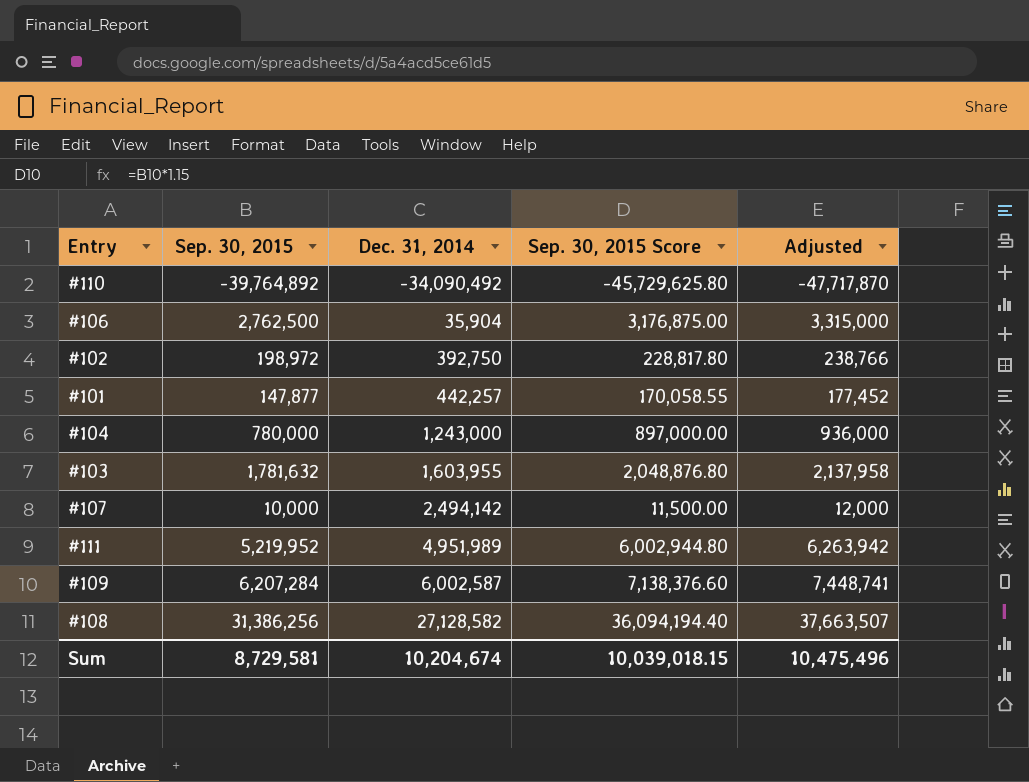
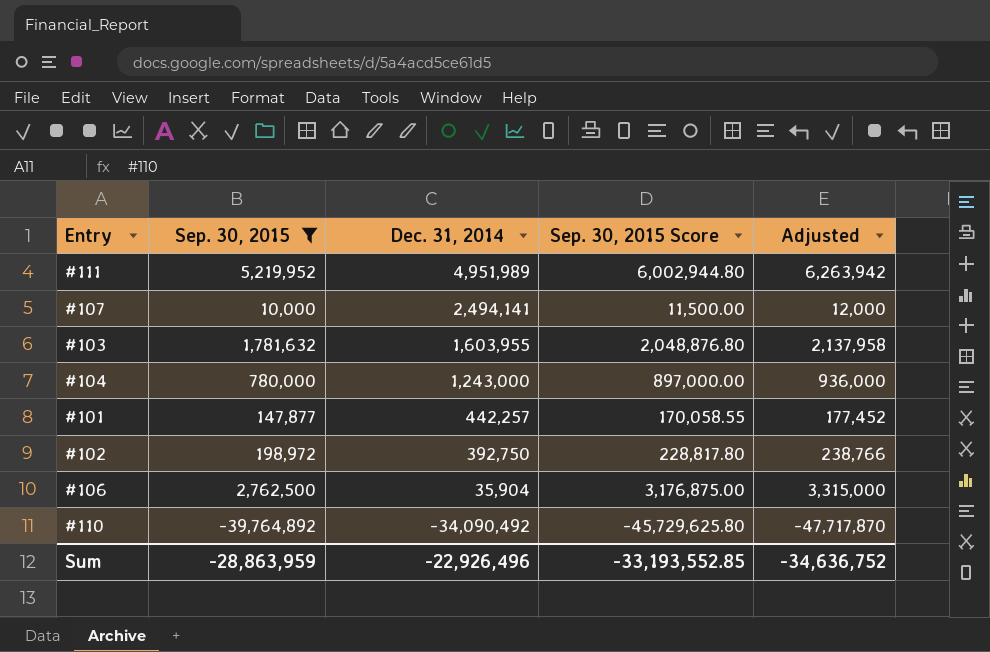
filter: none -> Sep. 30, 2015 <= 5,219,952
row order: Dec. 31, 2014 ascending -> Dec. 31, 2014 descending
#107 | Dec. 31, 2014: 2,494,142 -> 2,494,141
Sum | Sep. 30, 2015: 8,729,581 -> -28,863,959
Sum | Dec. 31, 2014: 10,204,674 -> -22,926,496
Sum | Sep. 30, 2015 Score: 10,039,018.15 -> -33,193,552.85
Sum | Adjusted: 10,475,496 -> -34,636,752

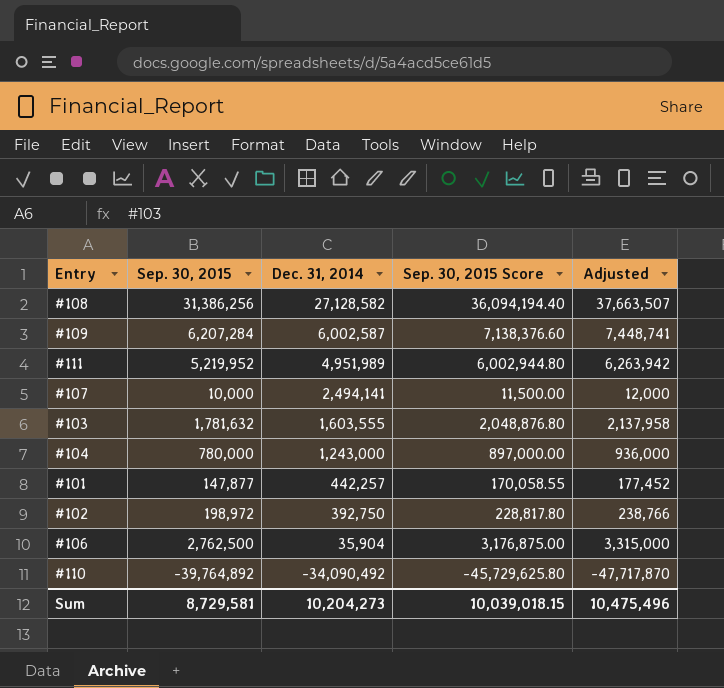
filter: Sep. 30, 2015 <= 5,219,952 -> none
#103 | Dec. 31, 2014: 1,603,955 -> 1,603,555
Sum | Sep. 30, 2015: -28,863,959 -> 8,729,581
Sum | Dec. 31, 2014: -22,926,496 -> 10,204,273
Sum | Sep. 30, 2015 Score: -33,193,552.85 -> 10,039,018.15
Sum | Adjusted: -34,636,752 -> 10,475,496

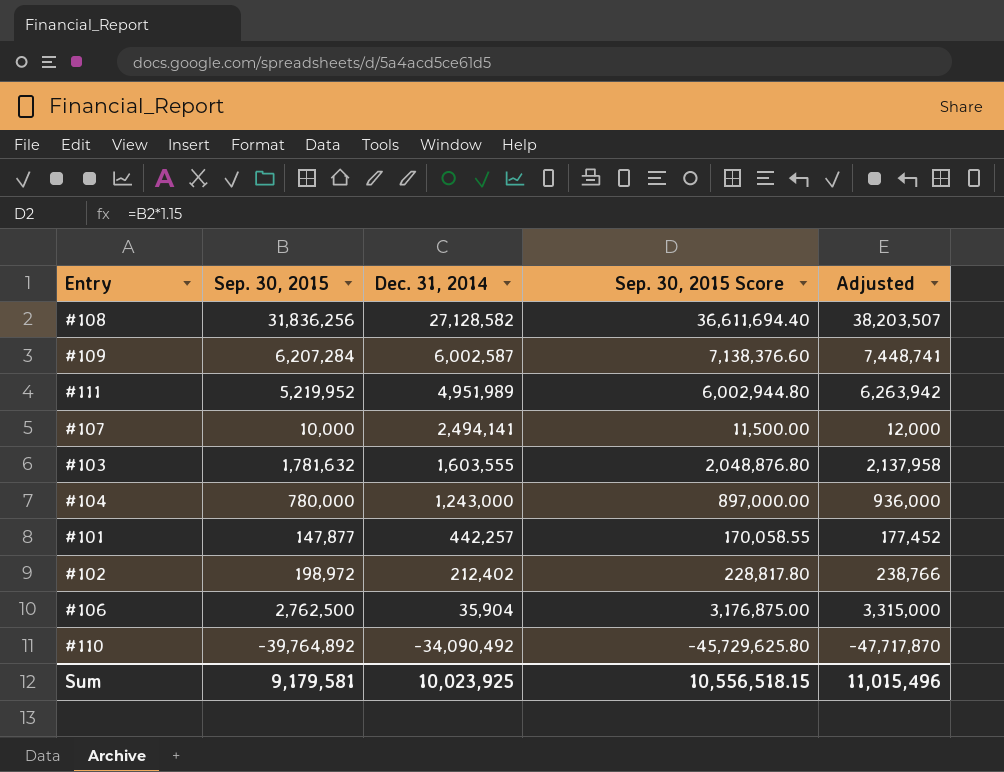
#108 | Sep. 30, 2015: 31,386,256 -> 31,836,256
#108 | Sep. 30, 2015 Score: 36,094,194.40 -> 36,611,694.40
#108 | Adjusted: 37,663,507 -> 38,203,507
#102 | Dec. 31, 2014: 392,750 -> 212,402
Sum | Sep. 30, 2015: 8,729,581 -> 9,179,581
Sum | Dec. 31, 2014: 10,204,273 -> 10,023,925
Sum | Sep. 30, 2015 Score: 10,039,018.15 -> 10,556,518.15
Sum | Adjusted: 10,475,496 -> 11,015,496

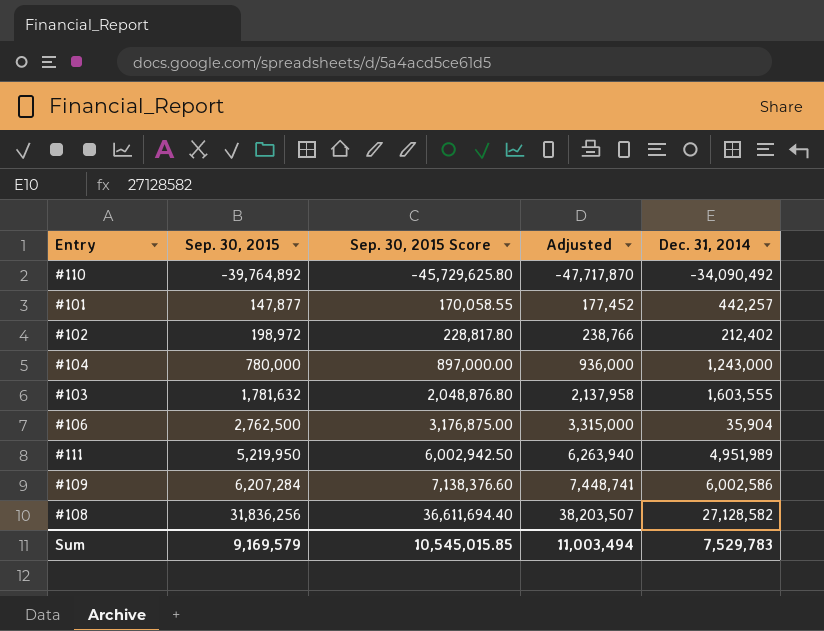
row order: Dec. 31, 2014 descending -> Sep. 30, 2015 ascending
column Dec. 31, 2014 | position: 3 -> 5
row #107: 10,000 | 2,494,141 | 11,500.00 | 12,000 -> none
#111 | Sep. 30, 2015: 5,219,952 -> 5,219,950
#111 | Sep. 30, 2015 Score: 6,002,944.80 -> 6,002,942.50
#111 | Adjusted: 6,263,942 -> 6,263,940
#109 | Dec. 31, 2014: 6,002,587 -> 6,002,586
Sum | Sep. 30, 2015: 9,179,581 -> 9,169,579
Sum | Sep. 30, 2015 Score: 10,556,518.15 -> 10,545,015.85
Sum | Adjusted: 11,015,496 -> 11,003,494
Sum | Dec. 31, 2014: 10,023,925 -> 7,529,783

